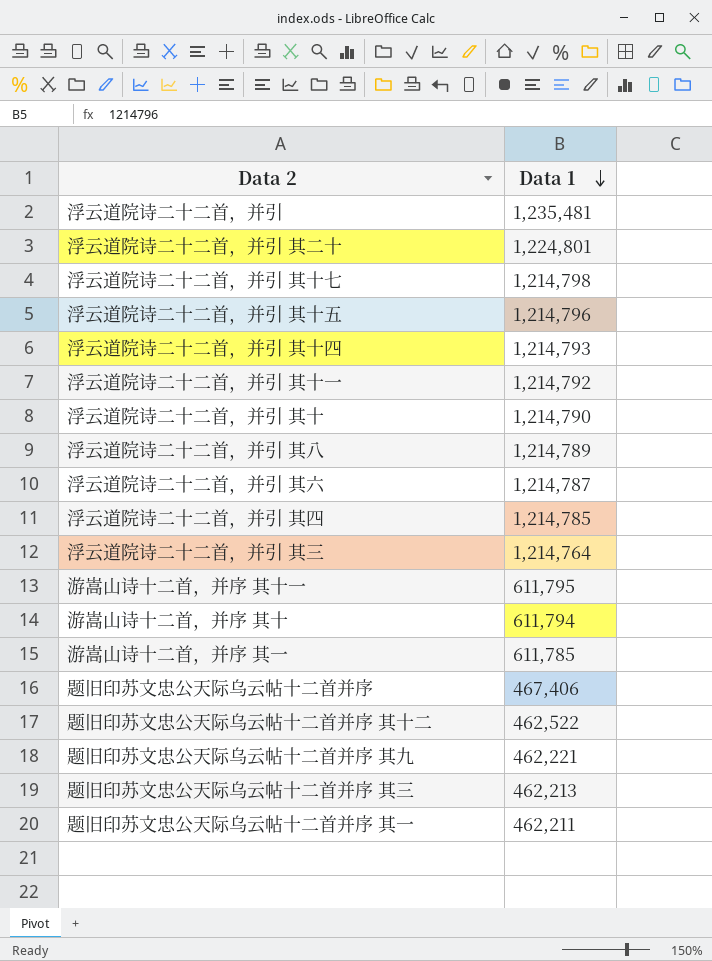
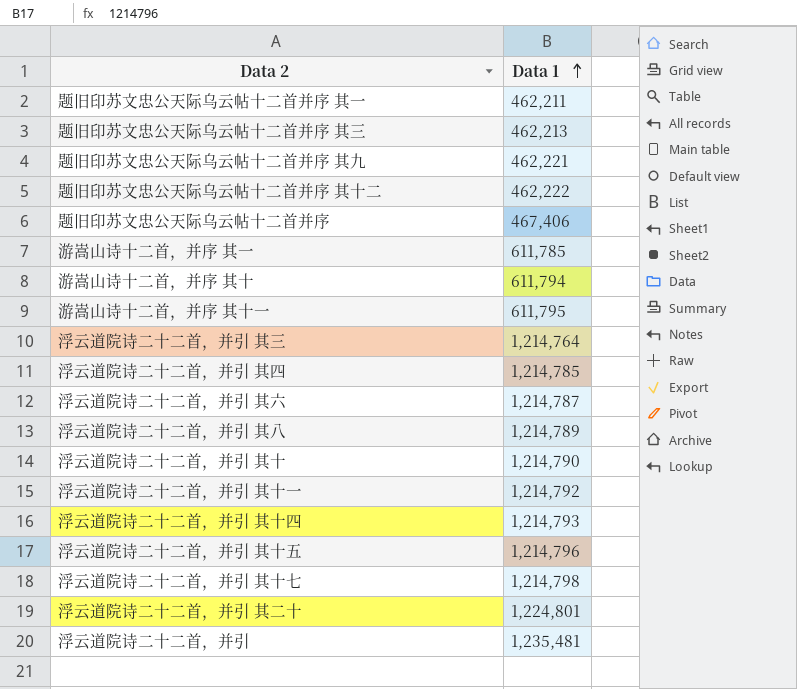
row order: Data 1 descending -> Data 1 ascending
题旧印苏文忠公天际乌云帖十二首并序 其十二 | Data 1: 462,522 -> 462,222

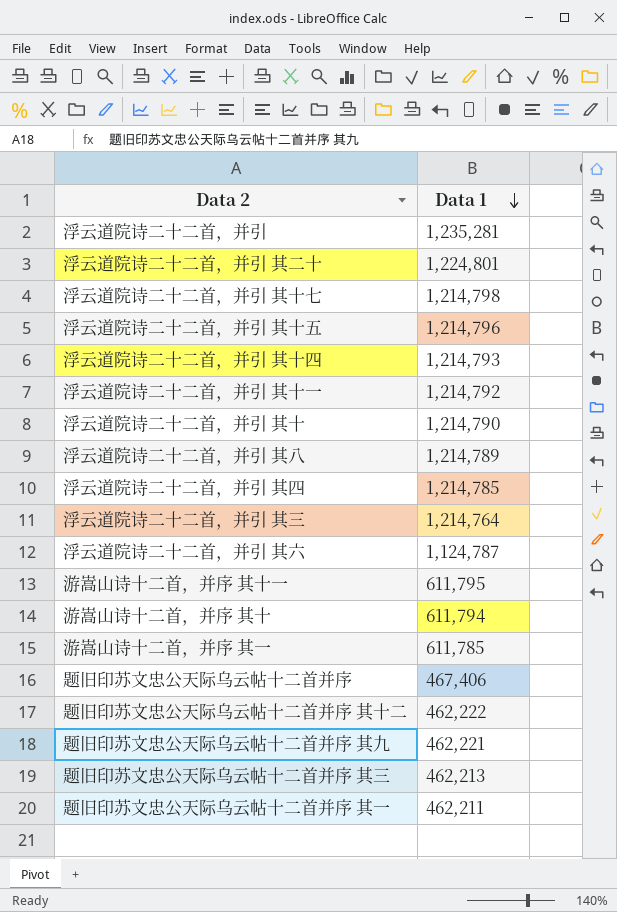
row order: Data 1 ascending -> Data 1 descending
浮云道院诗二十二首，并引 | Data 1: 1,235,481 -> 1,235,281
浮云道院诗二十二首，并引 其六 | Data 1: 1,214,787 -> 1,124,787

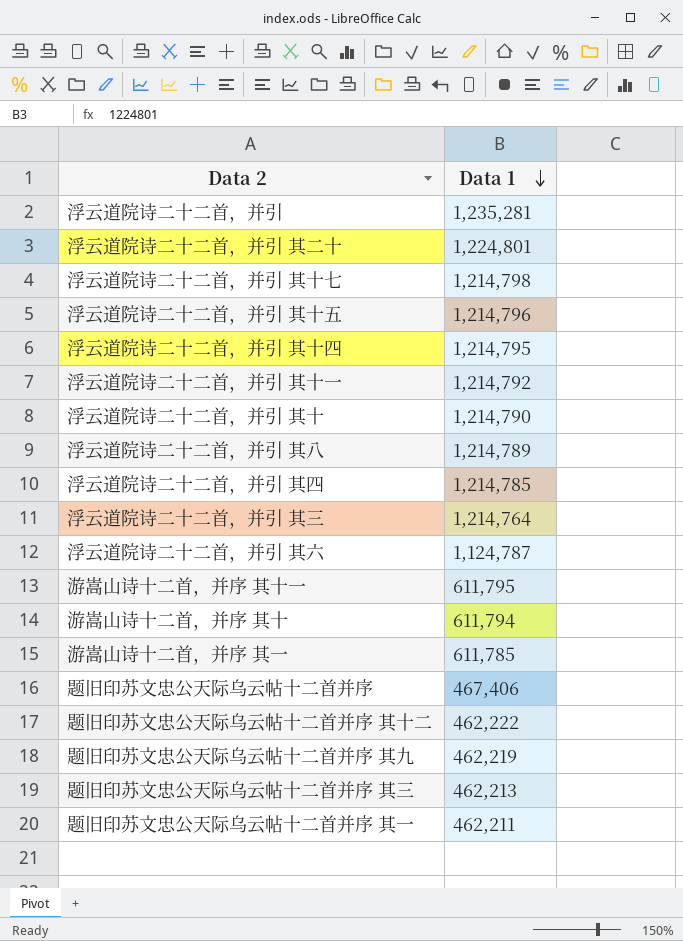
浮云道院诗二十二首，并引 其十四 | Data 1: 1,214,793 -> 1,214,795
题旧印苏文忠公天际乌云帖十二首并序 其九 | Data 1: 462,221 -> 462,219

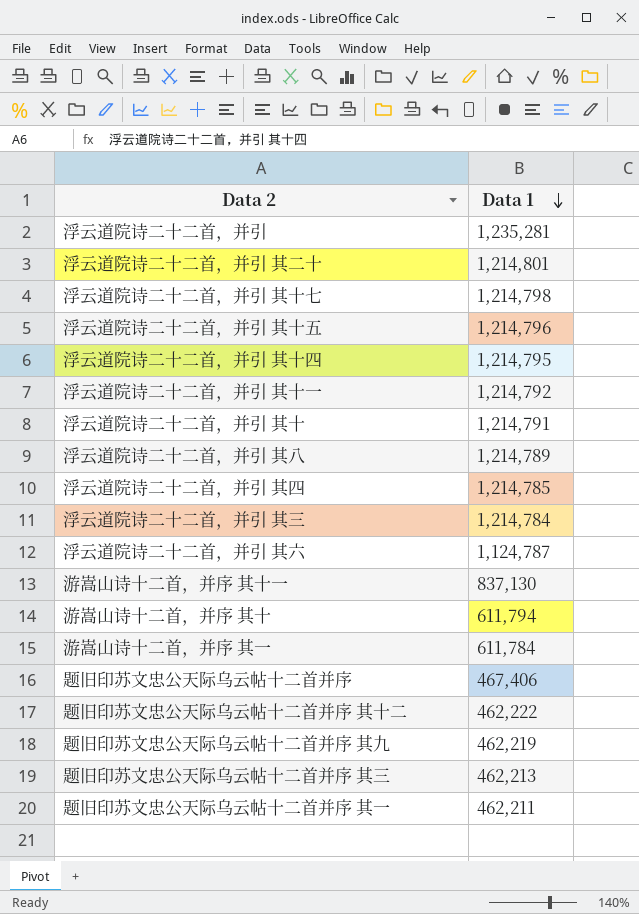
浮云道院诗二十二首，并引 其二十 | Data 1: 1,224,801 -> 1,214,801
浮云道院诗二十二首，并引 其十 | Data 1: 1,214,790 -> 1,214,791
浮云道院诗二十二首，并引 其三 | Data 1: 1,214,764 -> 1,214,784
游嵩山诗十二首，并序 其十一 | Data 1: 611,795 -> 837,130
游嵩山诗十二首，并序 其一 | Data 1: 611,785 -> 611,784

